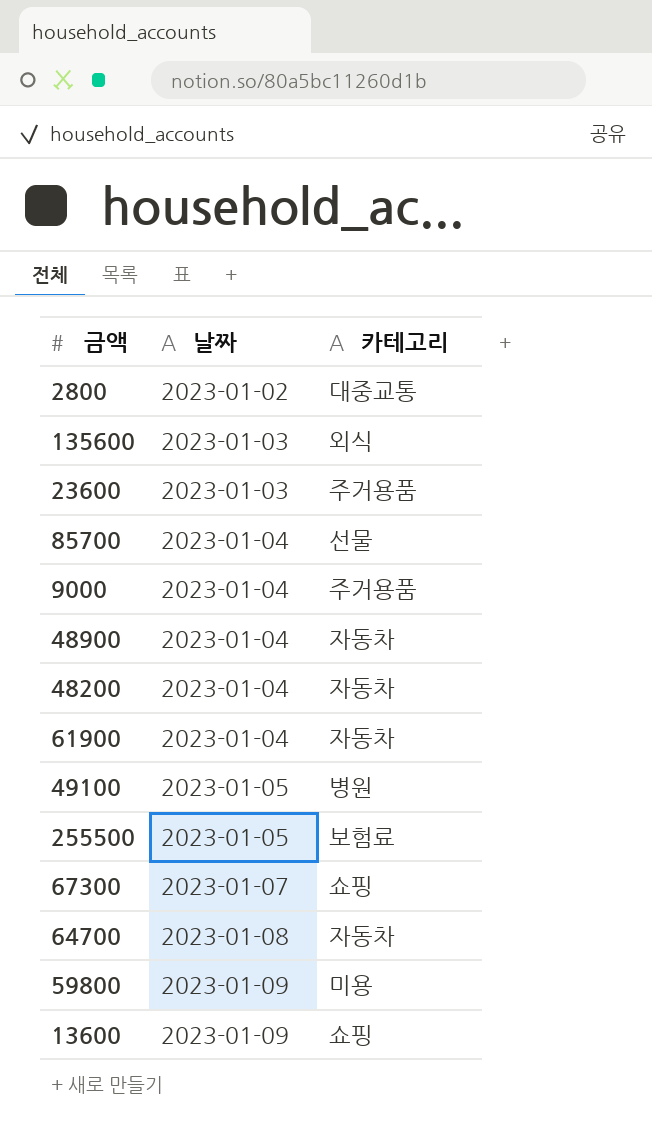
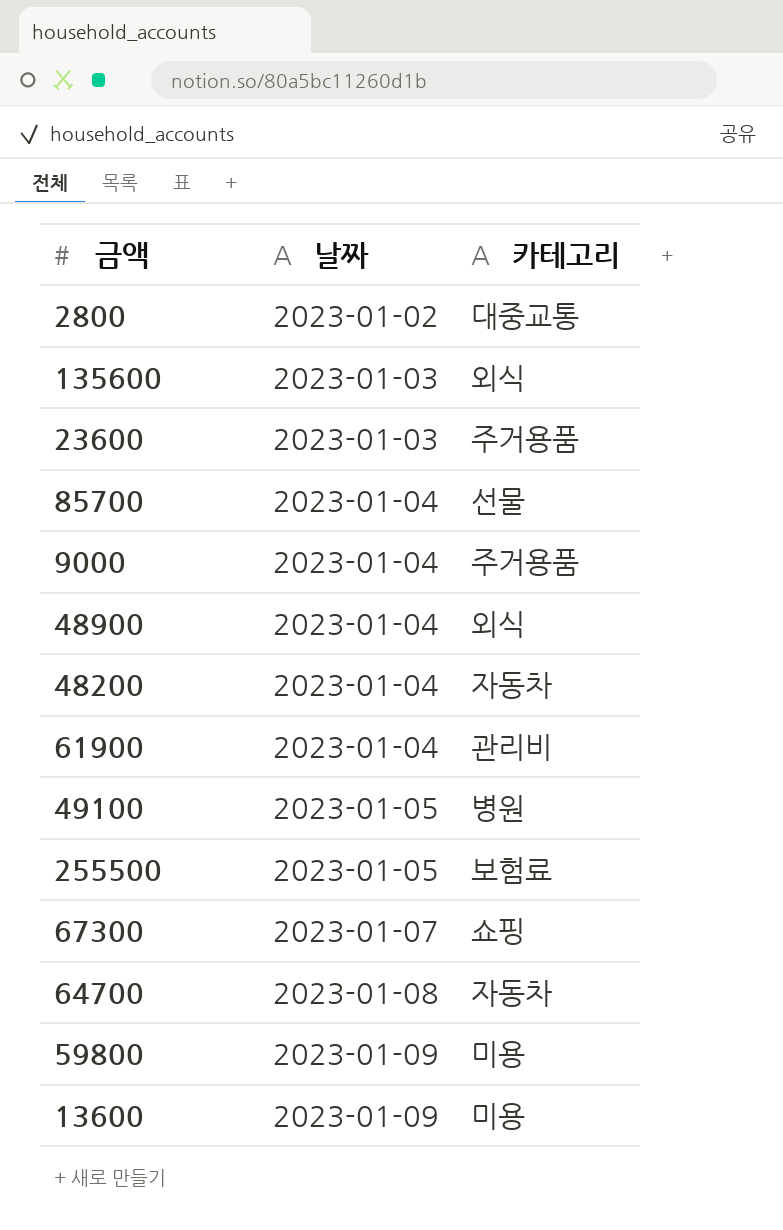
48900 | 카테고리: 자동차 -> 외식
61900 | 카테고리: 자동차 -> 관리비
13600 | 카테고리: 쇼핑 -> 미용

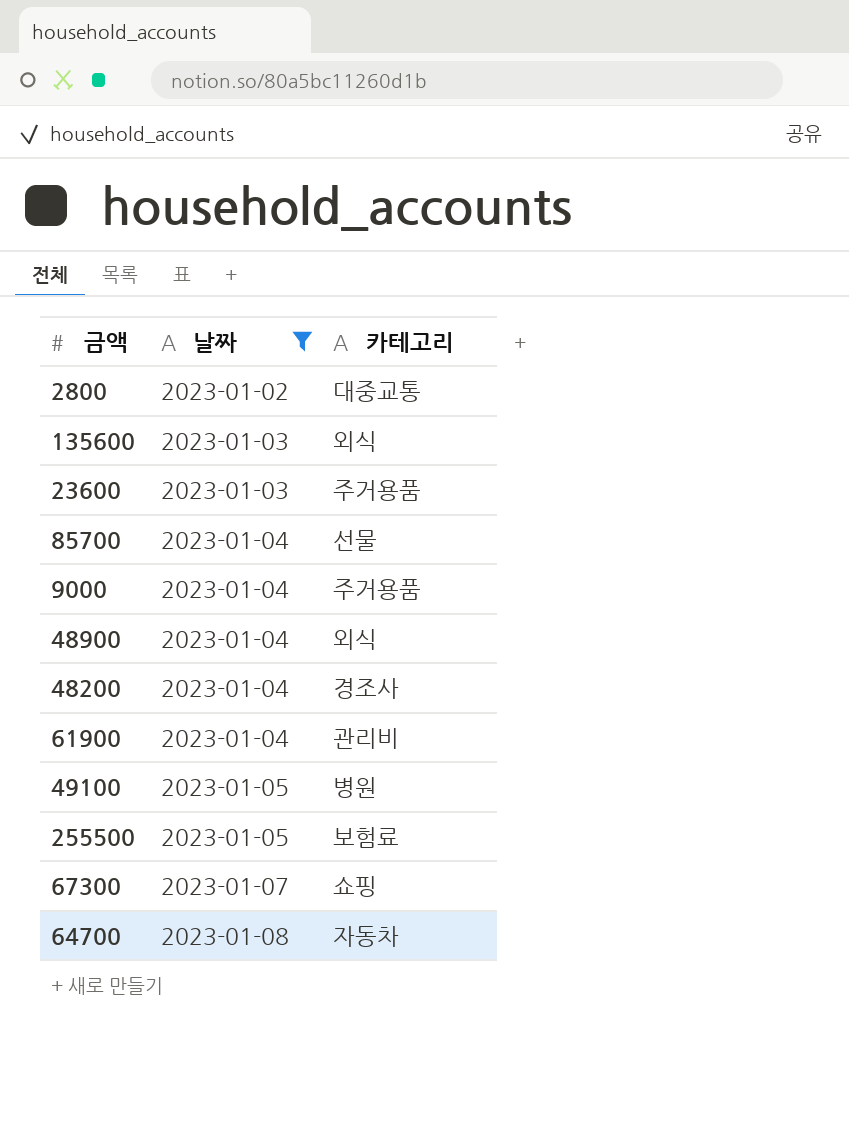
filter: none -> 날짜 != 2023-01-09
48200 | 카테고리: 자동차 -> 경조사

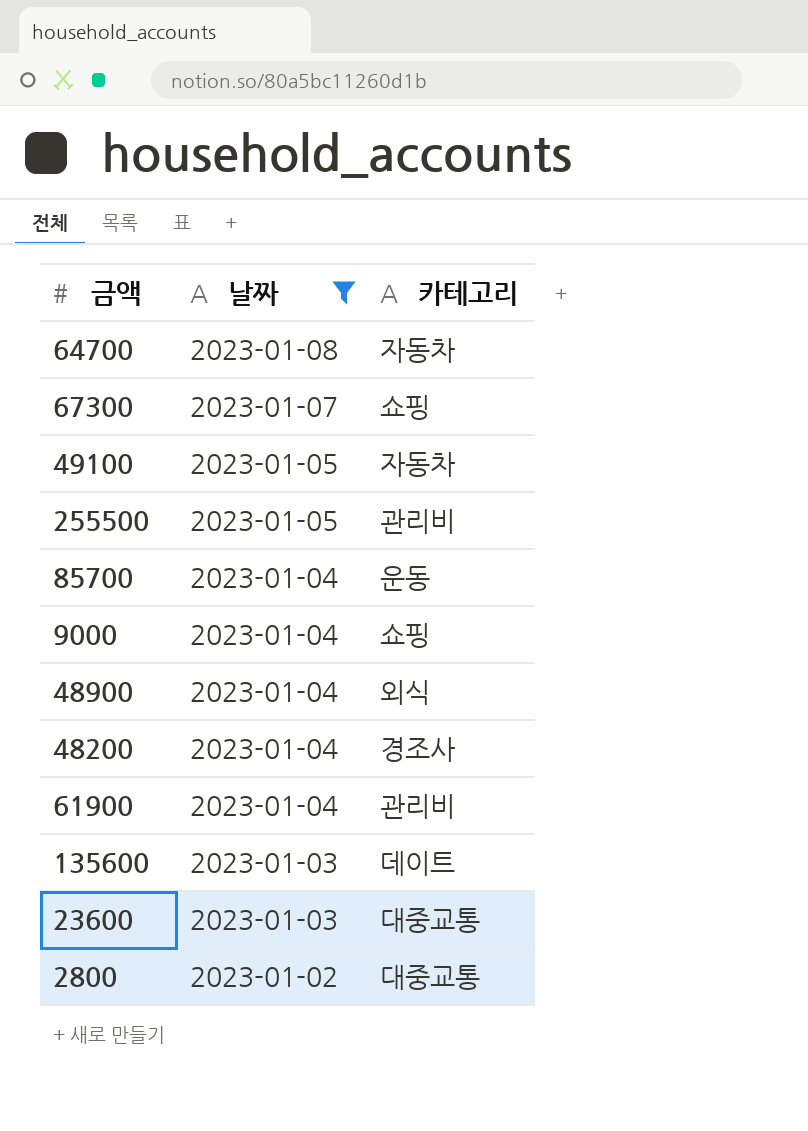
row order: 날짜 ascending -> 날짜 descending
49100 | 카테고리: 병원 -> 자동차
255500 | 카테고리: 보험료 -> 관리비
85700 | 카테고리: 선물 -> 운동
9000 | 카테고리: 주거용품 -> 쇼핑
135600 | 카테고리: 외식 -> 데이트
23600 | 카테고리: 주거용품 -> 대중교통

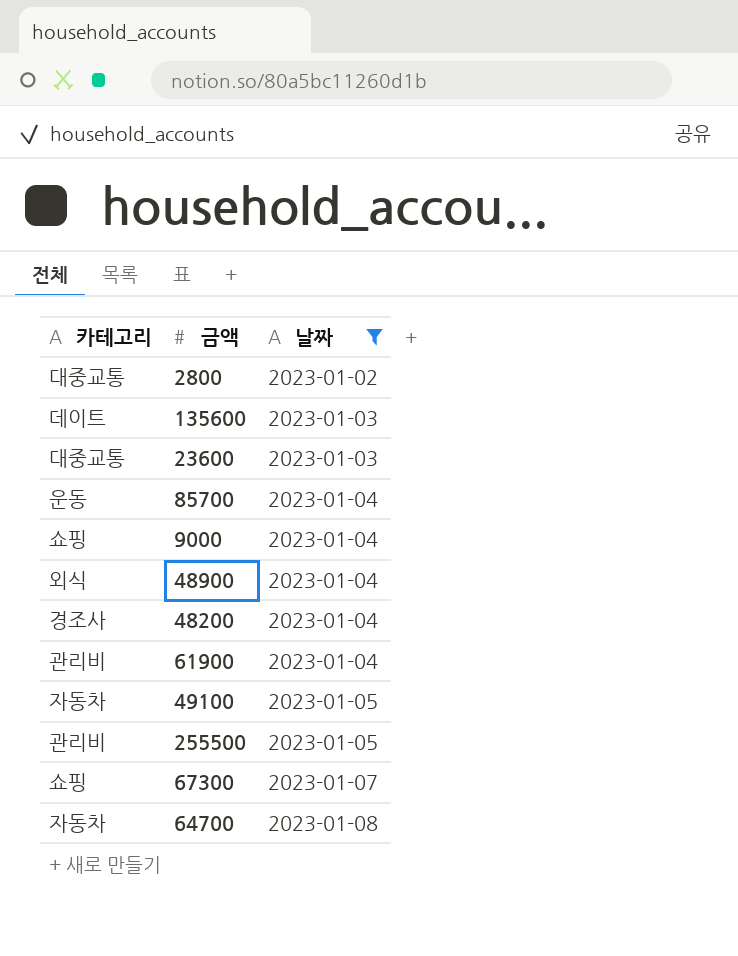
row order: 날짜 descending -> 날짜 ascending
column 카테고리 | position: 3 -> 1

